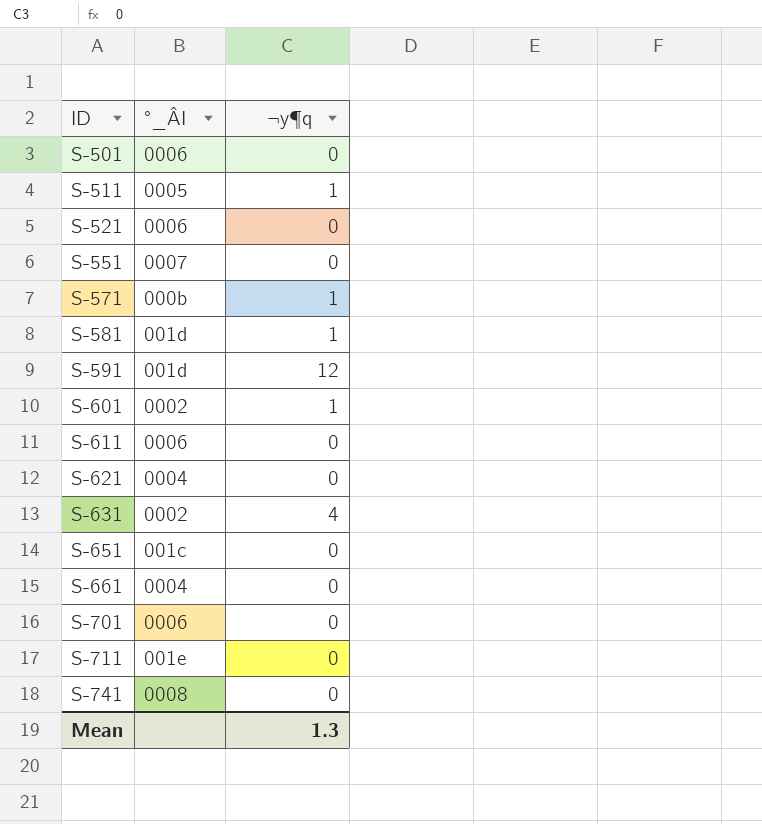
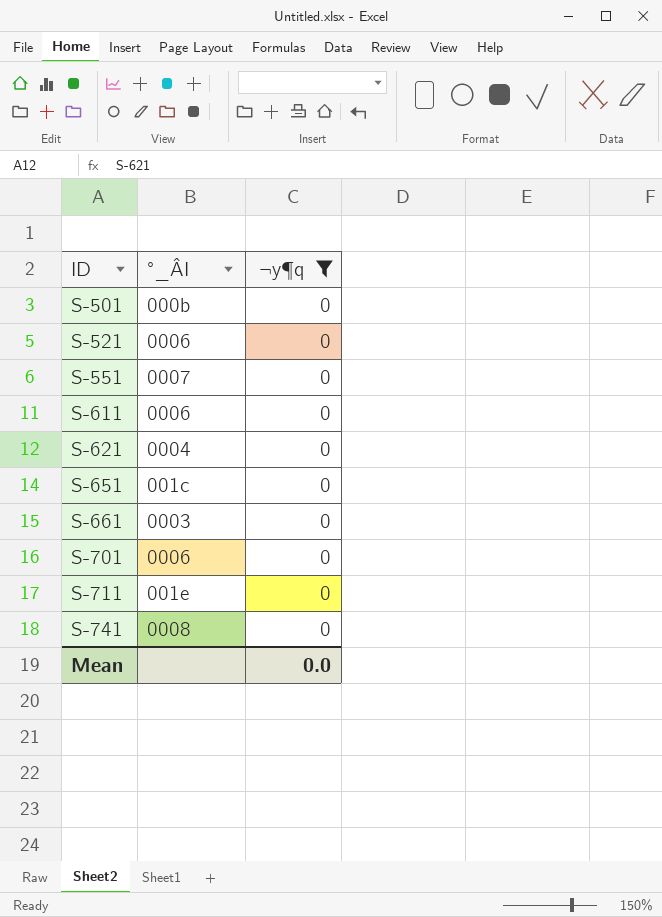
filter: none -> ¬y¶q = 0
S-501 | °_ÂI: 0006 -> 000b
S-661 | °_ÂI: 0004 -> 0003
Mean | ¬y¶q: 1.3 -> 0.0

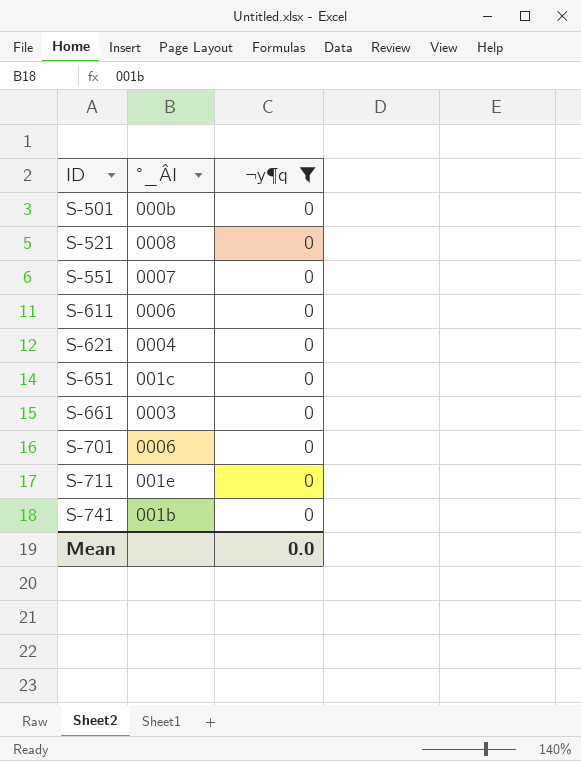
S-521 | °_ÂI: 0006 -> 0008
S-741 | °_ÂI: 0008 -> 001b

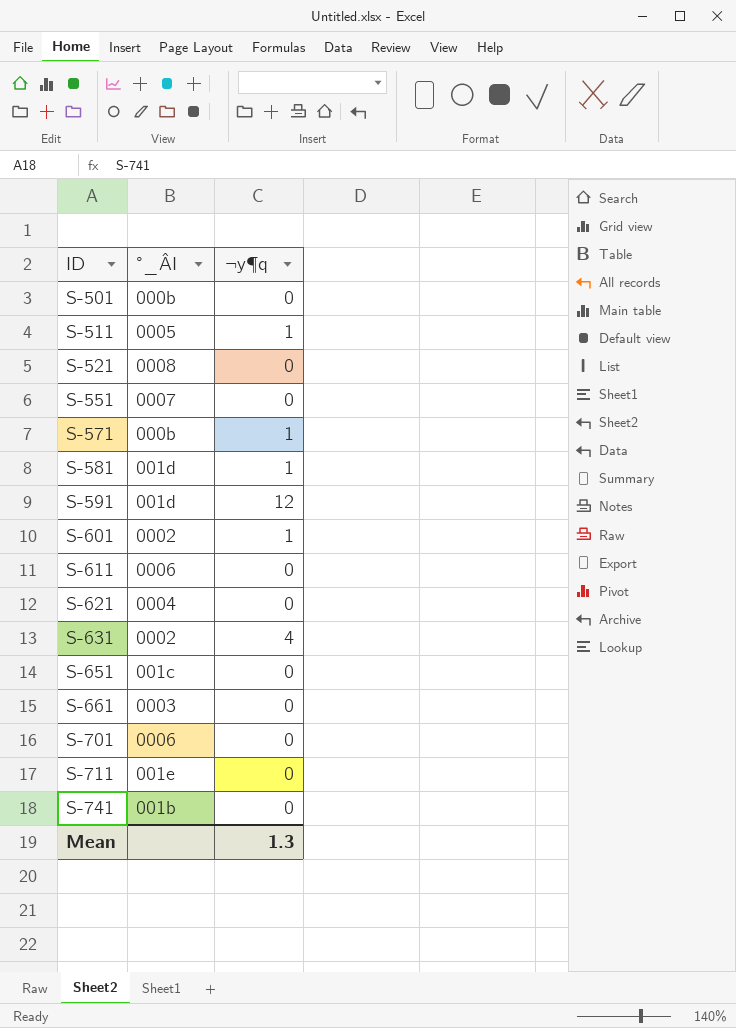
filter: ¬y¶q = 0 -> none
Mean | ¬y¶q: 0.0 -> 1.3

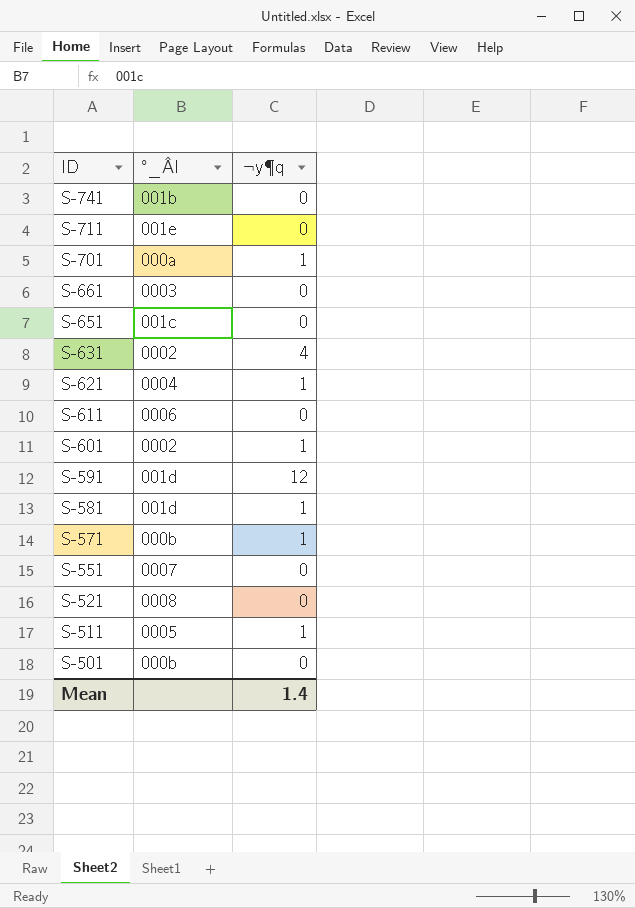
row order: ID ascending -> ID descending
S-701 | °_ÂI: 0006 -> 000a
S-701 | ¬y¶q: 0 -> 1
S-621 | ¬y¶q: 0 -> 1
Mean | ¬y¶q: 1.3 -> 1.4

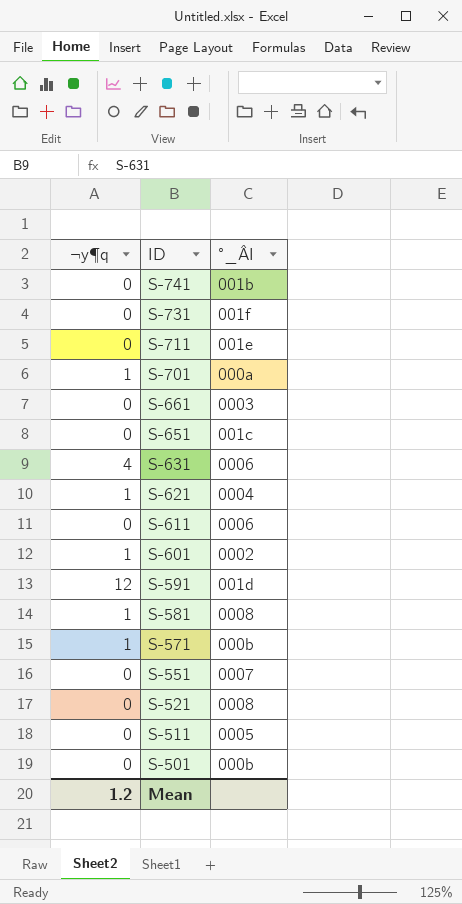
column ¬y¶q | position: 3 -> 1
row S-731: none -> 0 | 001f
S-631 | °_ÂI: 0002 -> 0006
S-581 | °_ÂI: 001d -> 0008
S-511 | ¬y¶q: 1 -> 0
Mean | ¬y¶q: 1.4 -> 1.2

